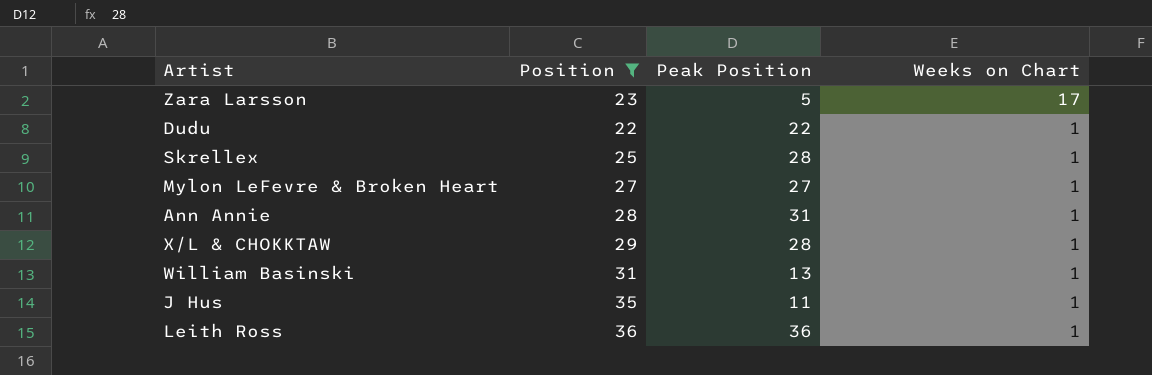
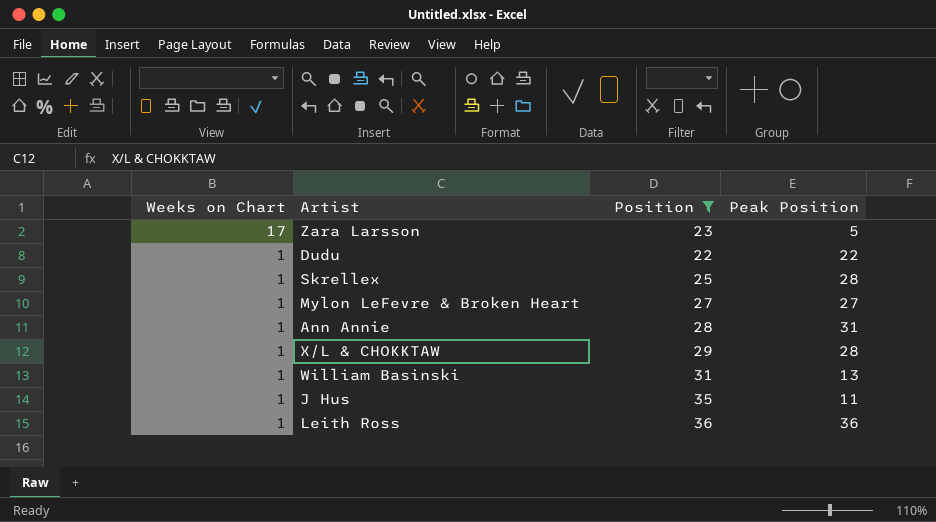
column Weeks on Chart | position: 4 -> 1

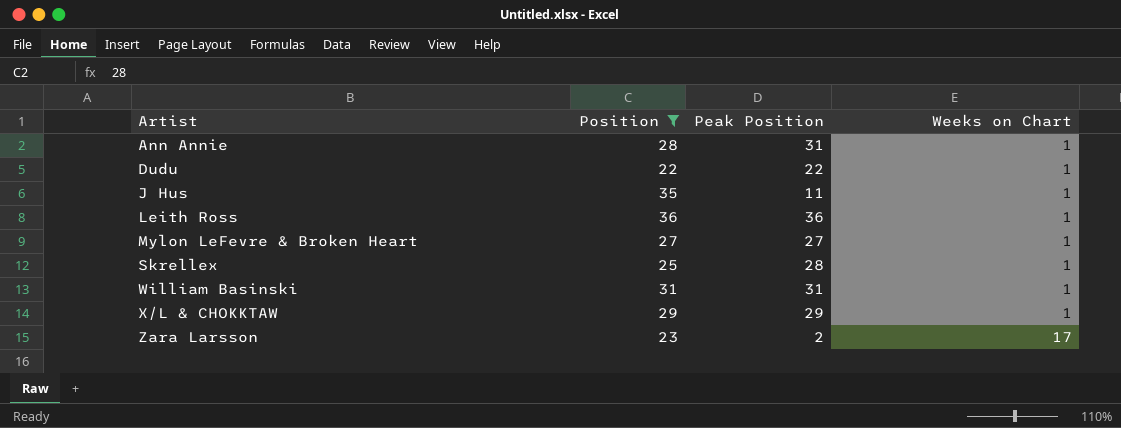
row order: Weeks on Chart descending -> Artist ascending
column Weeks on Chart | position: 1 -> 4
William Basinski | Peak Position: 13 -> 31
X/L & CHOKKTAW | Peak Position: 28 -> 29
Zara Larsson | Peak Position: 5 -> 2

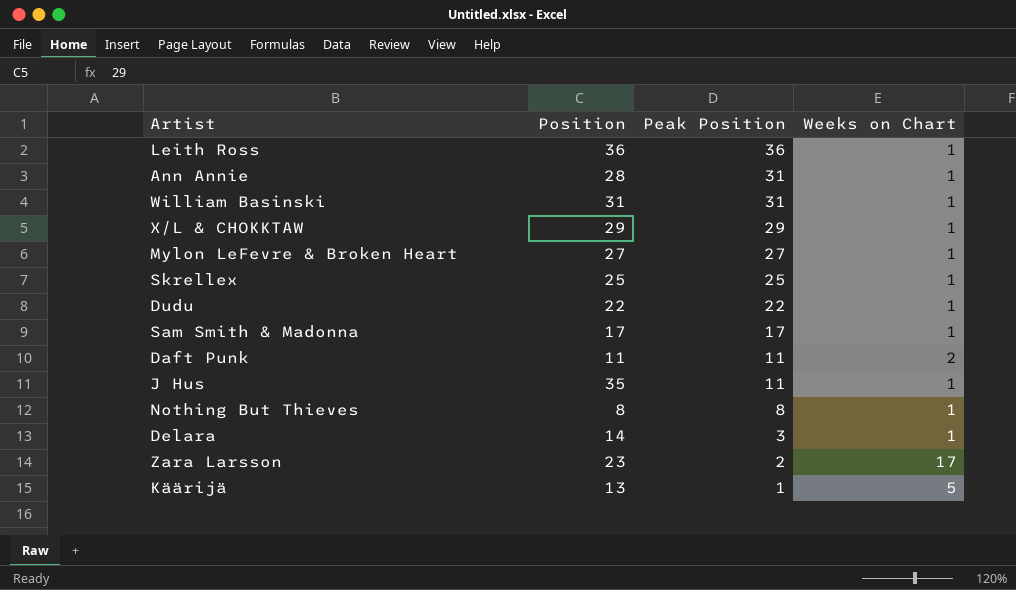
filter: Position >= 22 -> none
row order: Artist ascending -> Peak Position descending
Skrellex | Peak Position: 28 -> 25

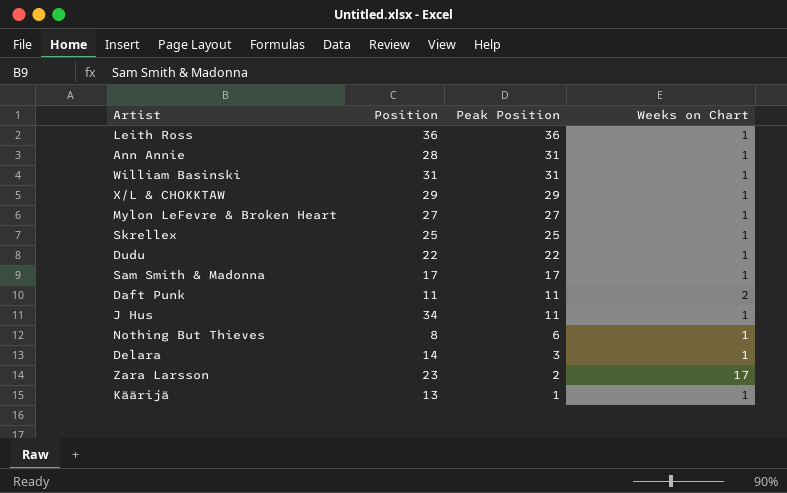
J Hus | Position: 35 -> 34
Nothing But Thieves | Peak Position: 8 -> 6
Käärijä | Weeks on Chart: 5 -> 1

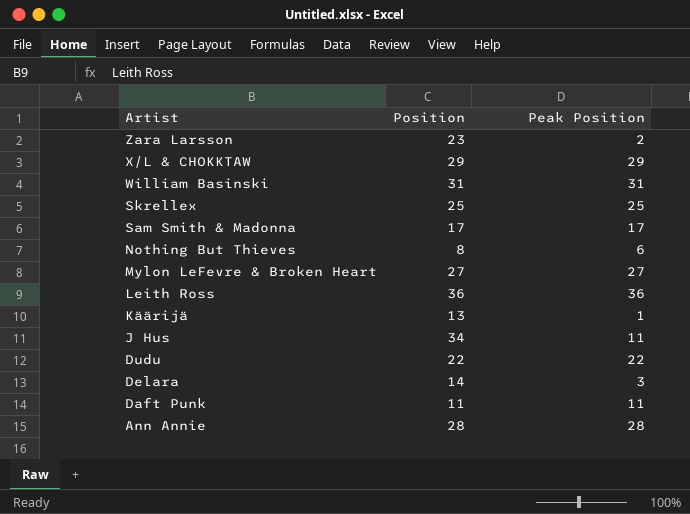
row order: Peak Position descending -> Artist descending
column Weeks on Chart | position: 4 -> none
Ann Annie | Peak Position: 31 -> 28

